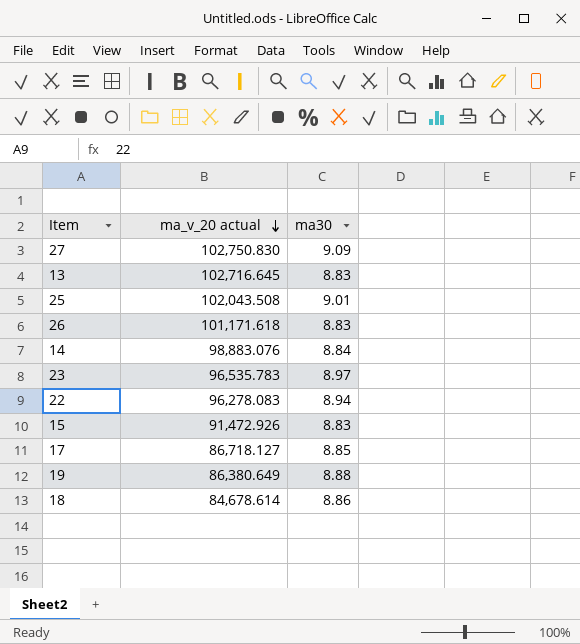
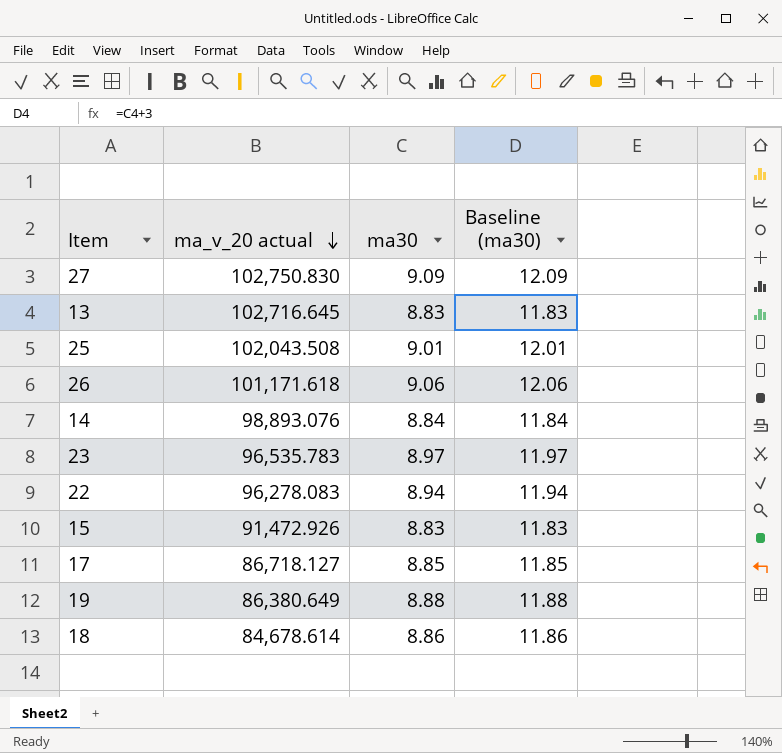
column Baseline (ma30) | formula: none -> [ma30] + 3
26 | ma30: 8.83 -> 9.06
14 | ma_v_20 actual: 98,883.076 -> 98,893.076

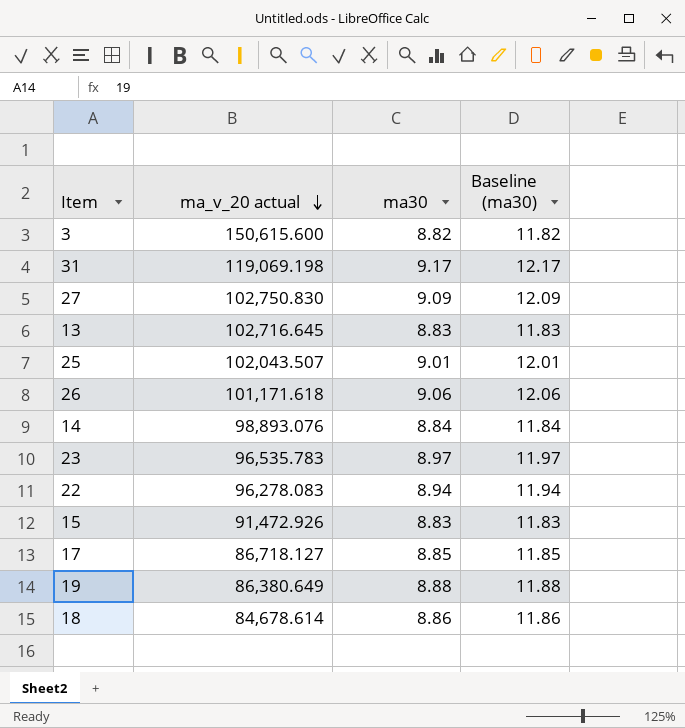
row 3: none -> 150,615.600 | 8.82 | 11.82
row 31: none -> 119,069.198 | 9.17 | 12.17
25 | ma_v_20 actual: 102,043.508 -> 102,043.507

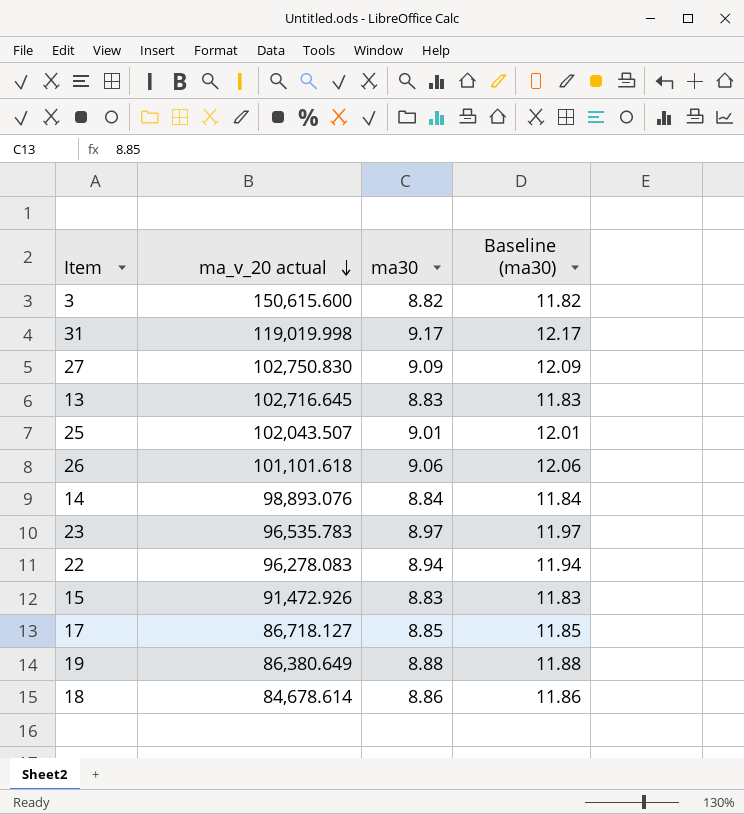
31 | ma_v_20 actual: 119,069.198 -> 119,019.998
26 | ma_v_20 actual: 101,171.618 -> 101,101.618

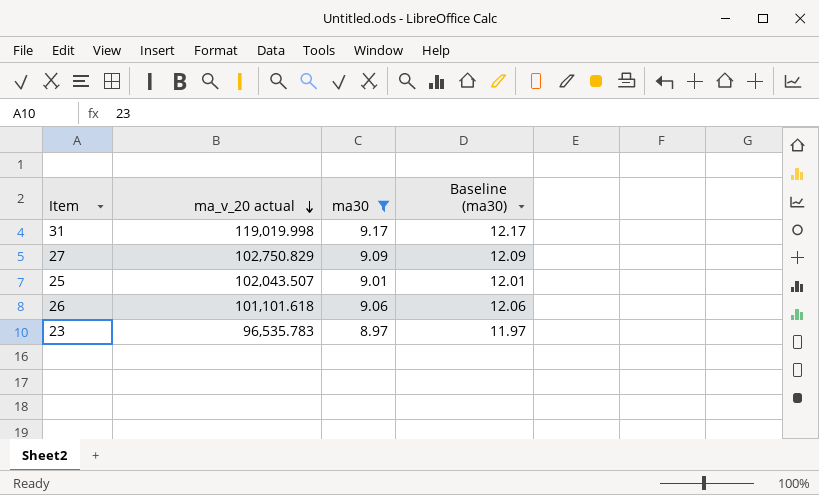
filter: none -> ma30 >= 8.97
27 | ma_v_20 actual: 102,750.830 -> 102,750.829

